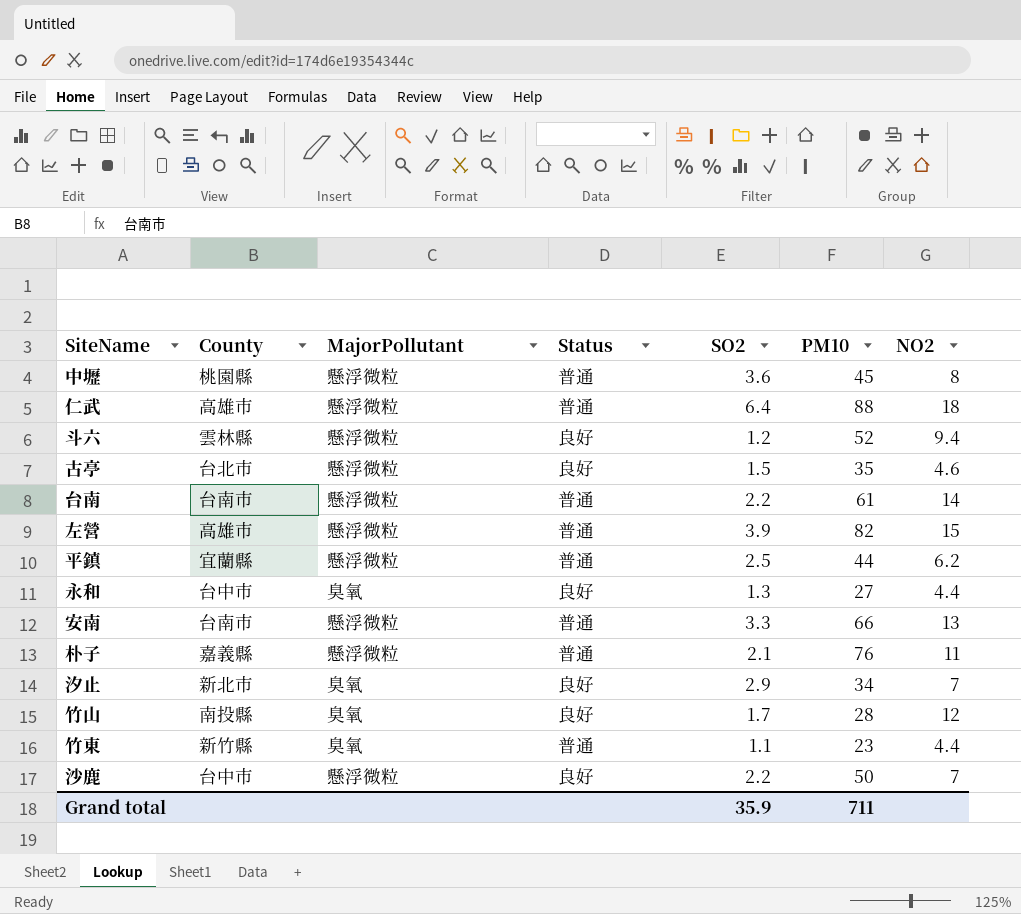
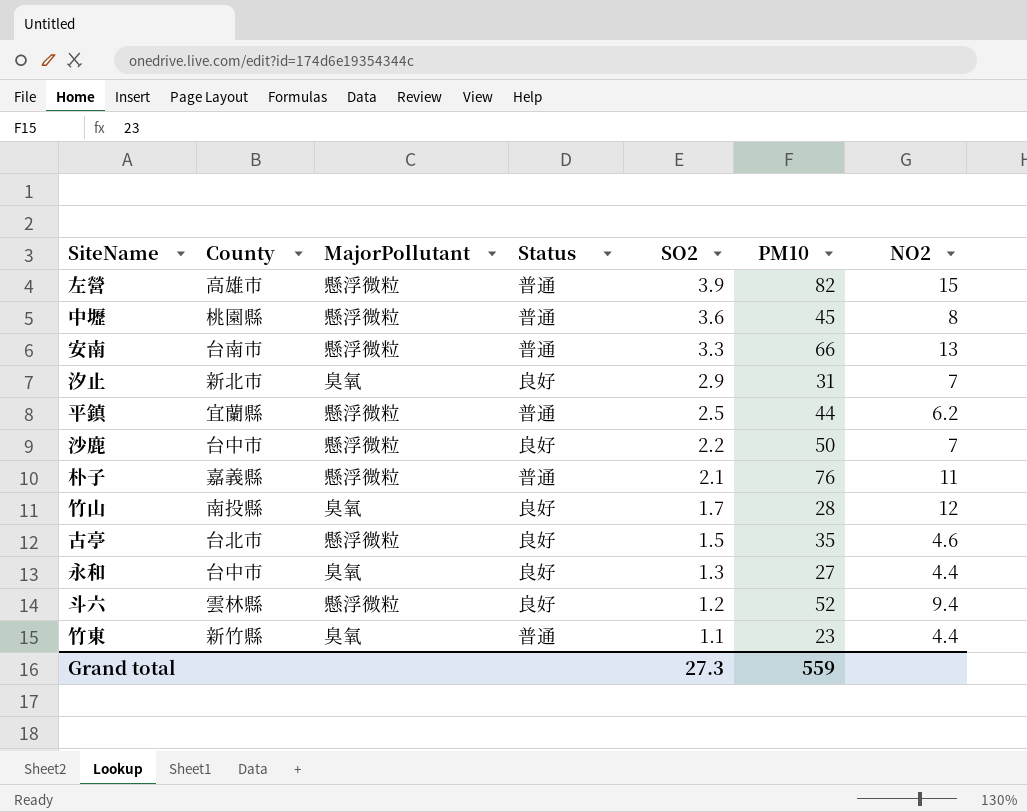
row order: none -> SO2 descending
row 仁武: 高雄市 | 懸浮微粒 | 普通 | 6.4 | 88 | 18 -> none
row 台南: 台南市 | 懸浮微粒 | 普通 | 2.2 | 61 | 14 -> none
汐止 | PM10: 34 -> 31
Grand total | SO2: 35.9 -> 27.3
Grand total | PM10: 711 -> 559

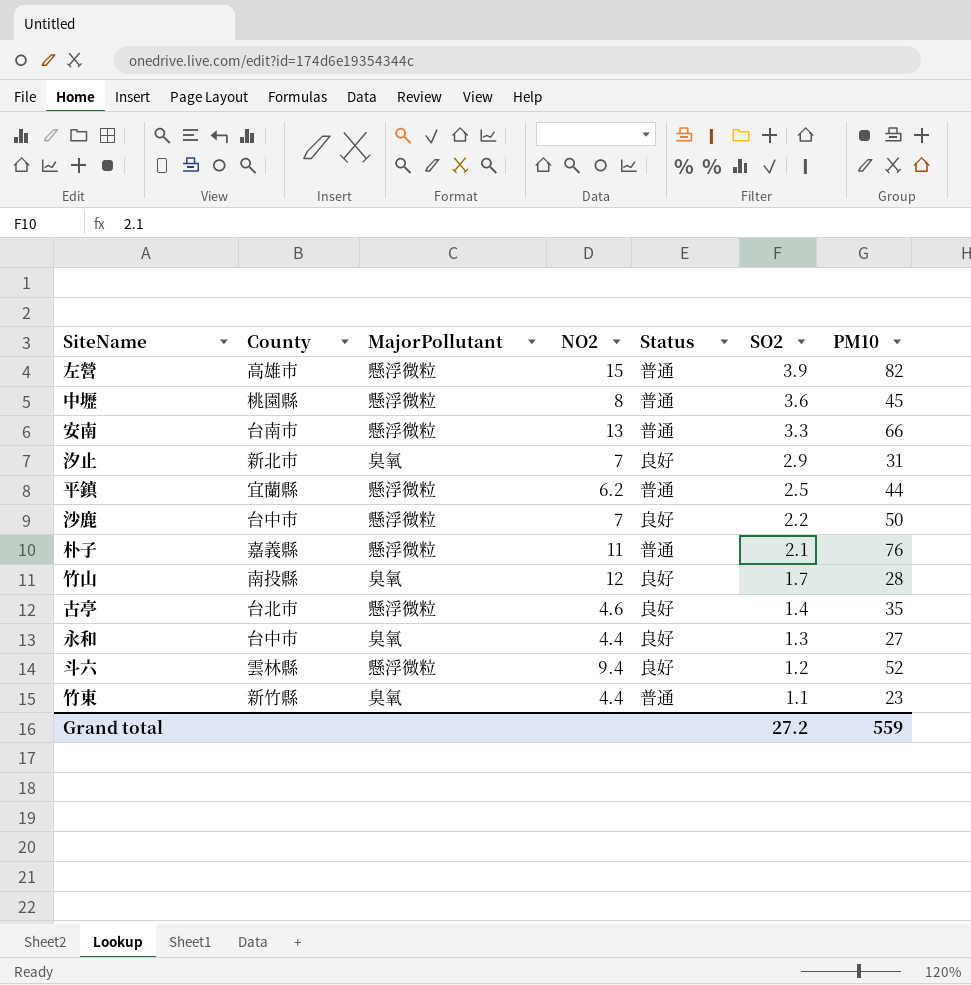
column NO2 | position: 7 -> 4
古亭 | SO2: 1.5 -> 1.4
Grand total | SO2: 27.3 -> 27.2

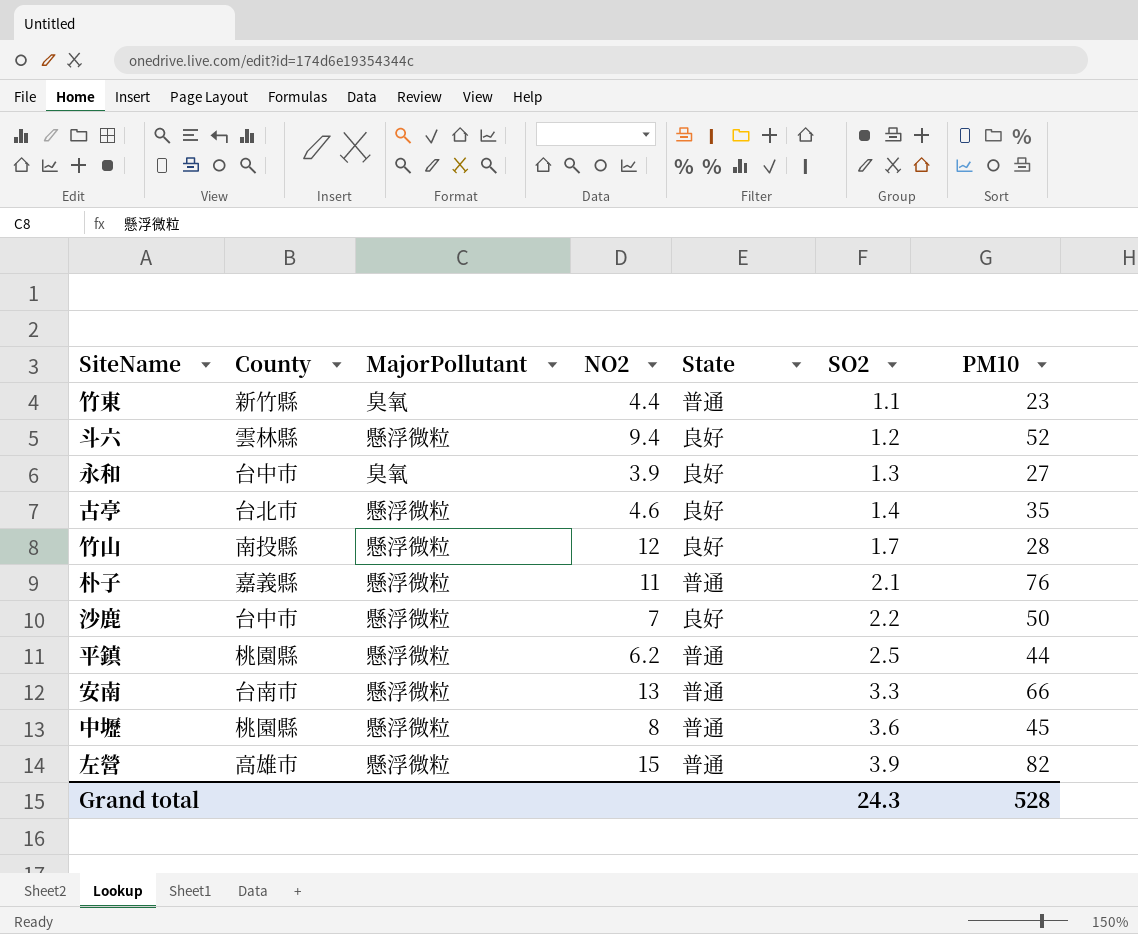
row order: SO2 descending -> SO2 ascending
column name: Status -> State
row 汐止: 新北市 | 臭氧 | 7 | 良好 | 2.9 | 31 -> none
永和 | NO2: 4.4 -> 3.9
竹山 | MajorPollutant: 臭氧 -> 懸浮微粒
平鎮 | County: 宜蘭縣 -> 桃園縣
Grand total | SO2: 27.2 -> 24.3
Grand total | PM10: 559 -> 528

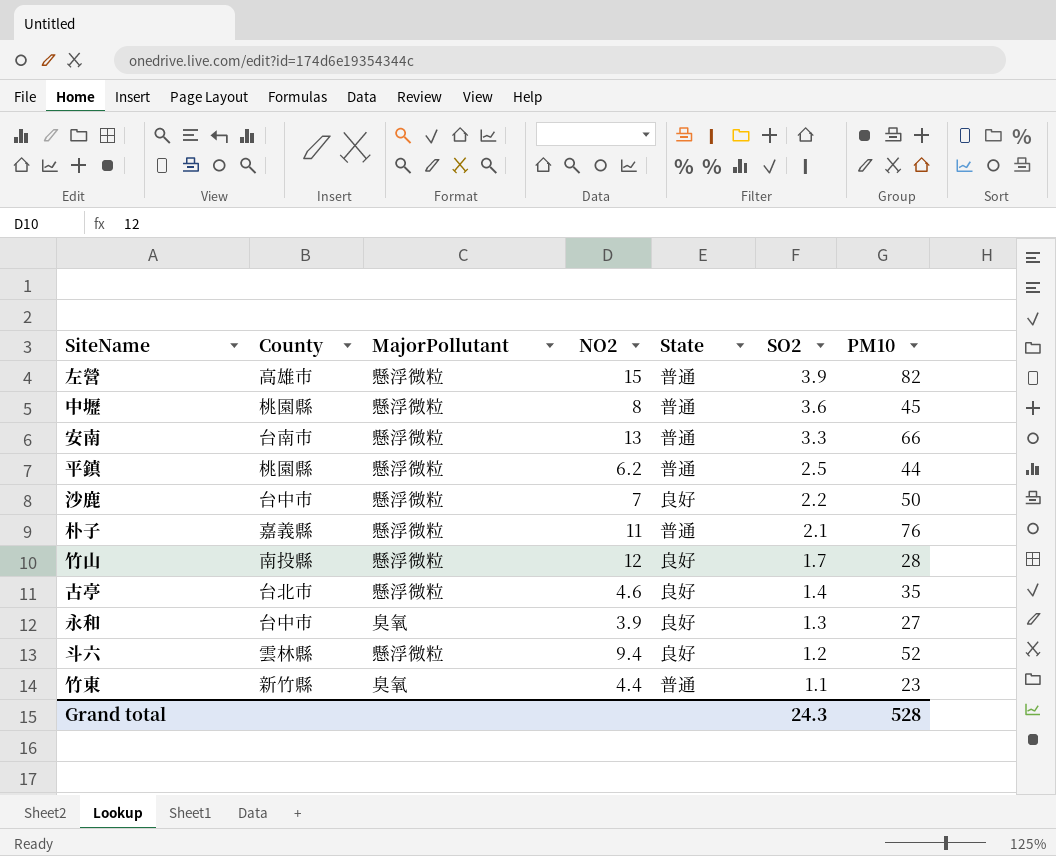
row order: SO2 ascending -> SO2 descending

